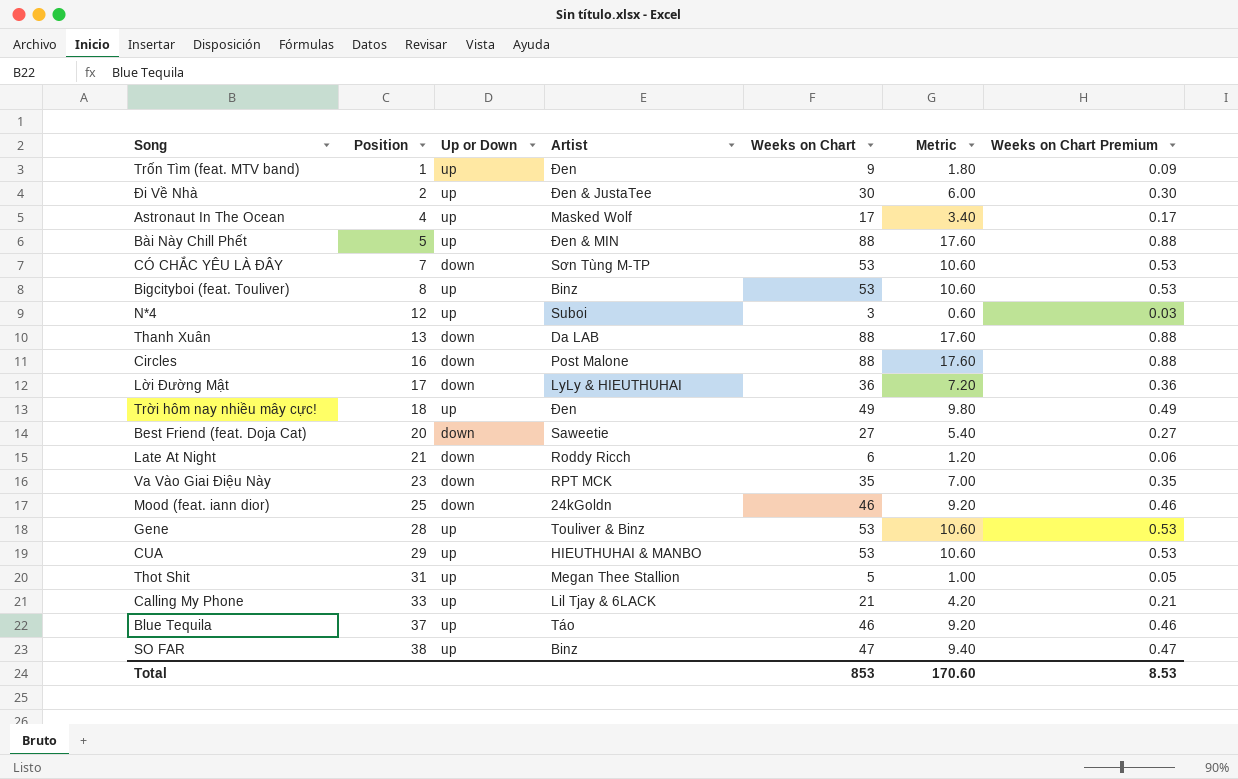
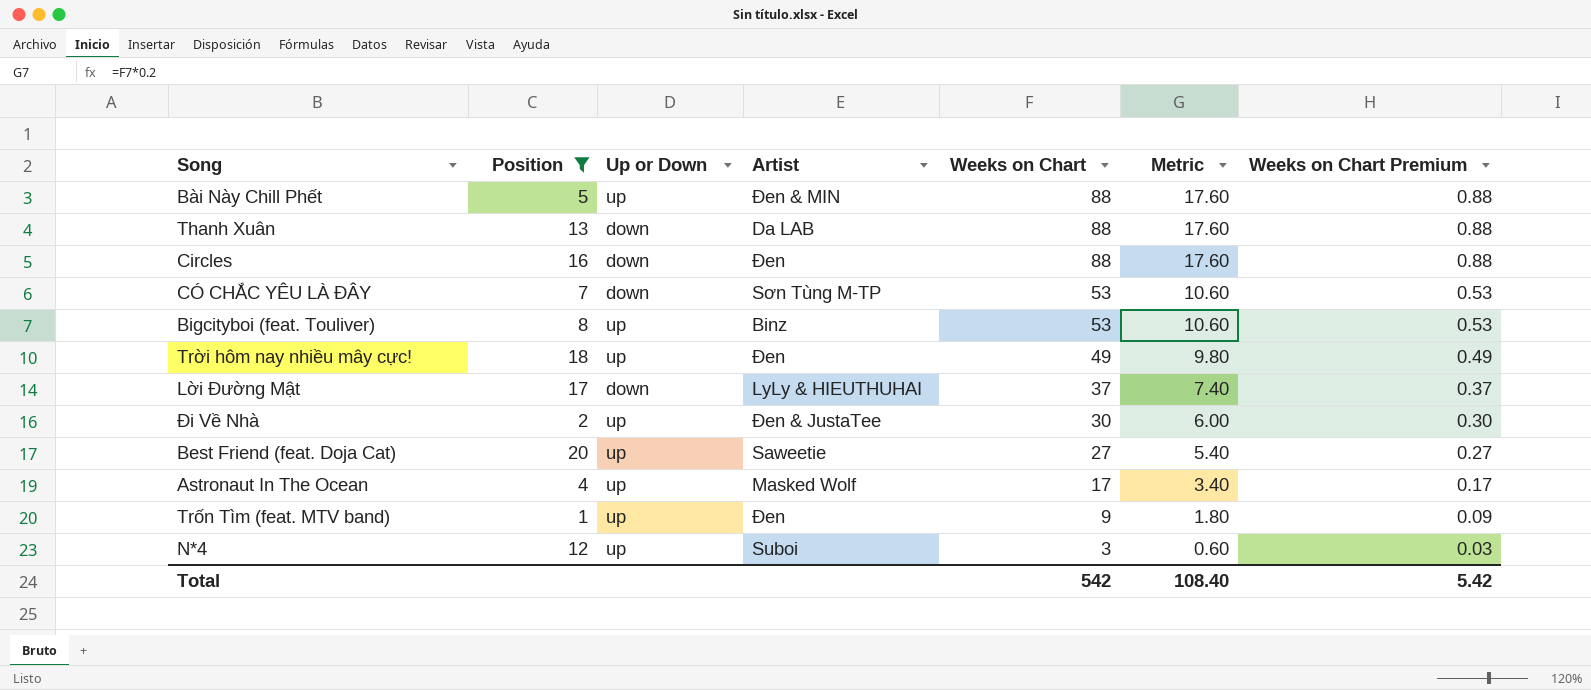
filter: none -> Position <= 20
row order: Position ascending -> Weeks on Chart descending
Circles | Artist: Post Malone -> Đen
Lời Đường Mật | Weeks on Chart: 36 -> 37
Lời Đường Mật | Metric: 7.20 -> 7.40
Lời Đường Mật | Weeks on Chart Premium: 0.36 -> 0.37
Best Friend (feat. Doja Cat) | Up or Down: down -> up
Total | Weeks on Chart: 853 -> 542
Total | Metric: 170.60 -> 108.40
Total | Weeks on Chart Premium: 8.53 -> 5.42

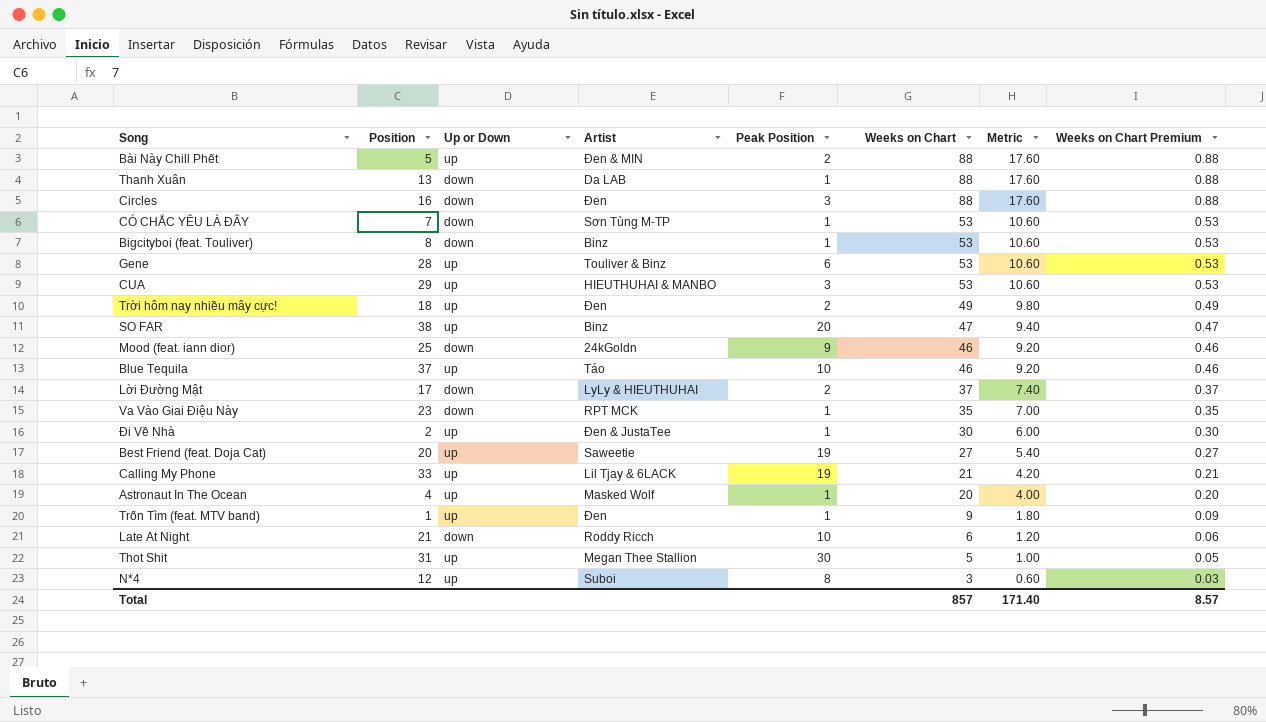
filter: Position <= 20 -> none
column Peak Position | position: none -> 5
Bigcityboi (feat. Touliver) | Up or Down: up -> down
Astronaut In The Ocean | Weeks on Chart: 17 -> 20
Astronaut In The Ocean | Metric: 3.40 -> 4.00
Astronaut In The Ocean | Weeks on Chart Premium: 0.17 -> 0.20
Total | Weeks on Chart: 542 -> 857
Total | Metric: 108.40 -> 171.40
Total | Weeks on Chart Premium: 5.42 -> 8.57

